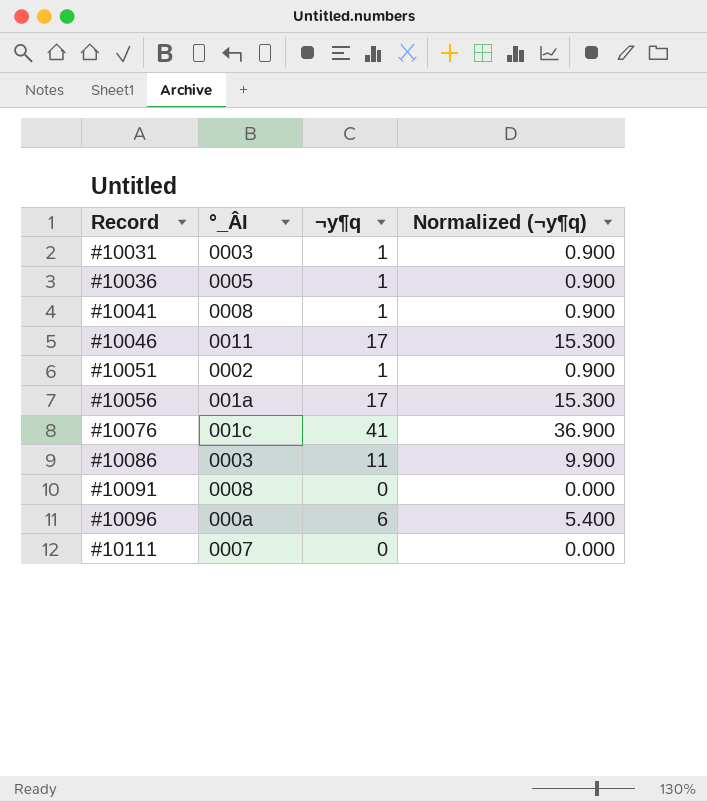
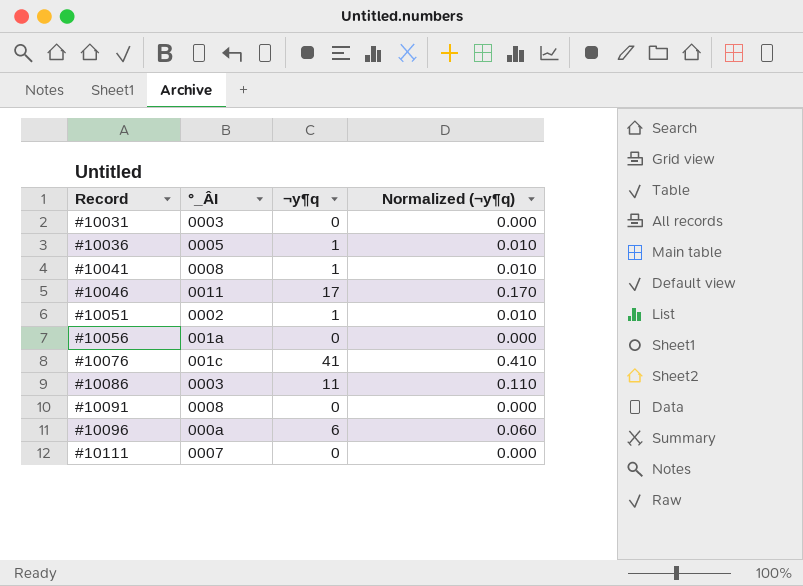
column Normalized (¬y¶q) | formula: [¬y¶q] * 0.9 -> [¬y¶q] * 0.01
#10031 | ¬y¶q: 1 -> 0
#10056 | ¬y¶q: 17 -> 0

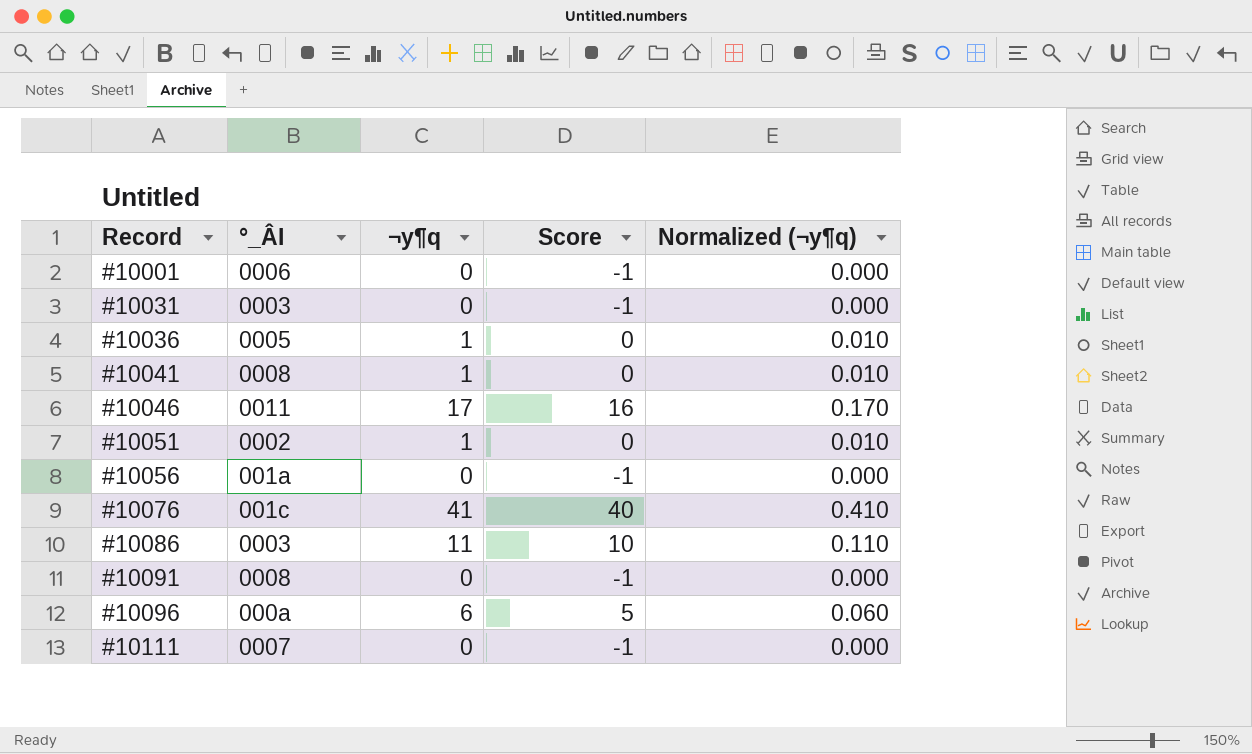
column Score | formula: none -> [¬y¶q] - 1
row #10001: none -> 0006 | 0 | -1 | 0.000

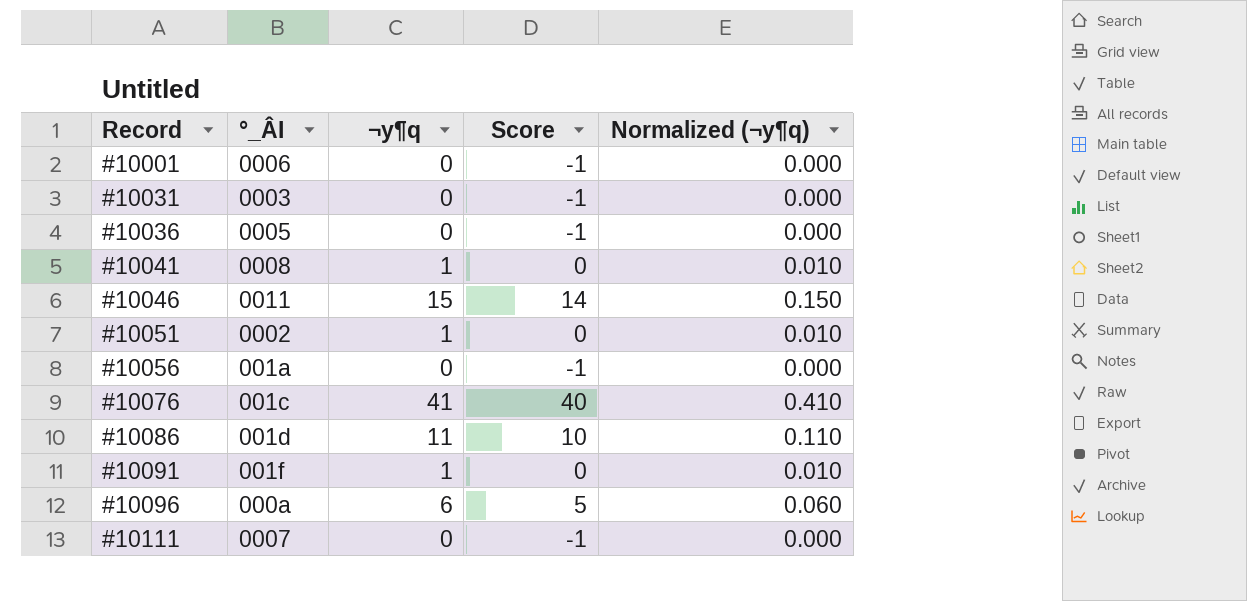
#10036 | ¬y¶q: 1 -> 0
#10036 | Score: 0 -> -1
#10036 | Normalized (¬y¶q): 0.010 -> 0.000
#10046 | ¬y¶q: 17 -> 15
#10046 | Score: 16 -> 14
#10046 | Normalized (¬y¶q): 0.170 -> 0.150
#10086 | °_ÂI: 0003 -> 001d
#10091 | °_ÂI: 0008 -> 001f
#10091 | ¬y¶q: 0 -> 1
#10091 | Score: -1 -> 0
#10091 | Normalized (¬y¶q): 0.000 -> 0.010

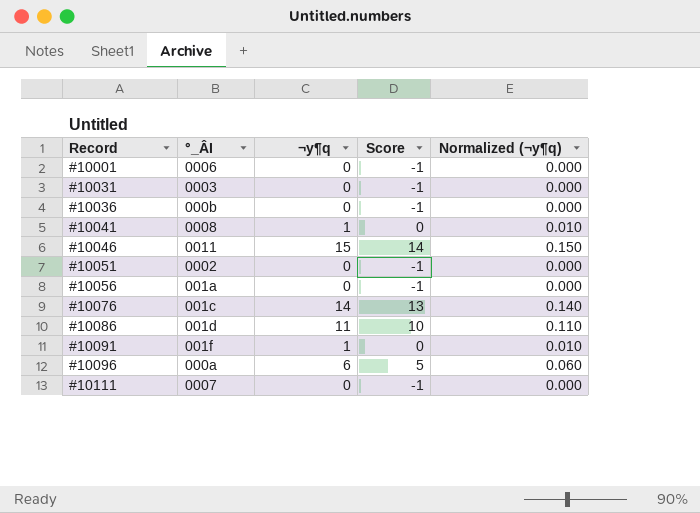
#10036 | °_ÂI: 0005 -> 000b
#10051 | ¬y¶q: 1 -> 0
#10051 | Score: 0 -> -1
#10051 | Normalized (¬y¶q): 0.010 -> 0.000
#10076 | ¬y¶q: 41 -> 14
#10076 | Score: 40 -> 13
#10076 | Normalized (¬y¶q): 0.410 -> 0.140

